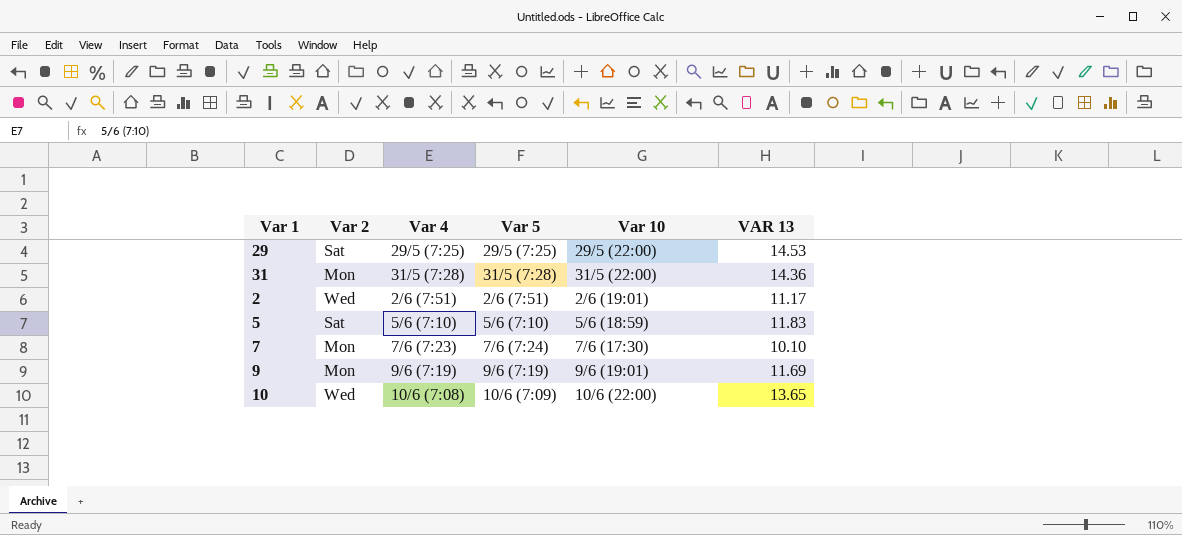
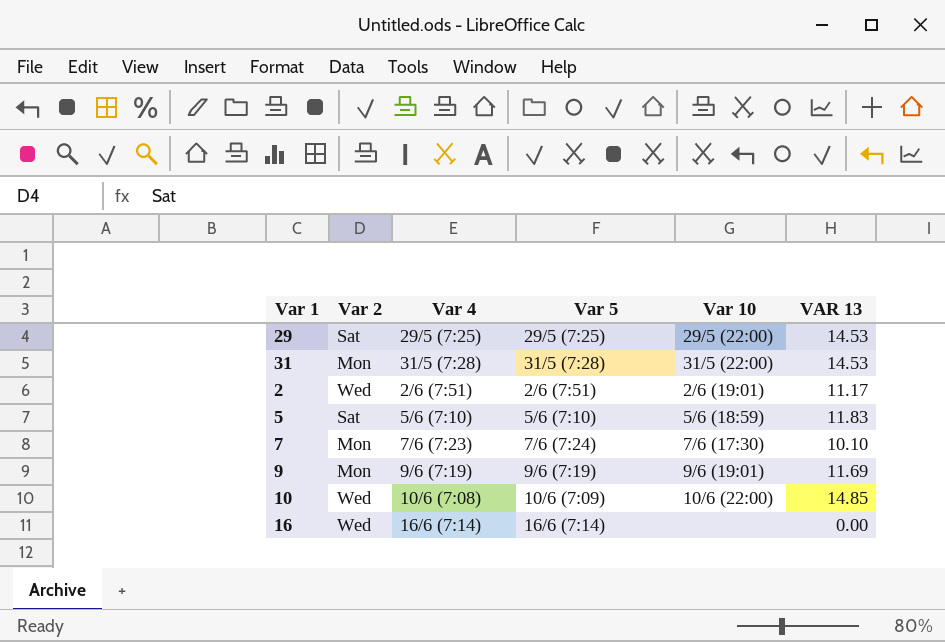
31 | VAR 13: 14.36 -> 14.53
10 | VAR 13: 13.65 -> 14.85
row 16: none -> Wed | 16/6 (7:14) | 16/6 (7:14) | none | 0.00

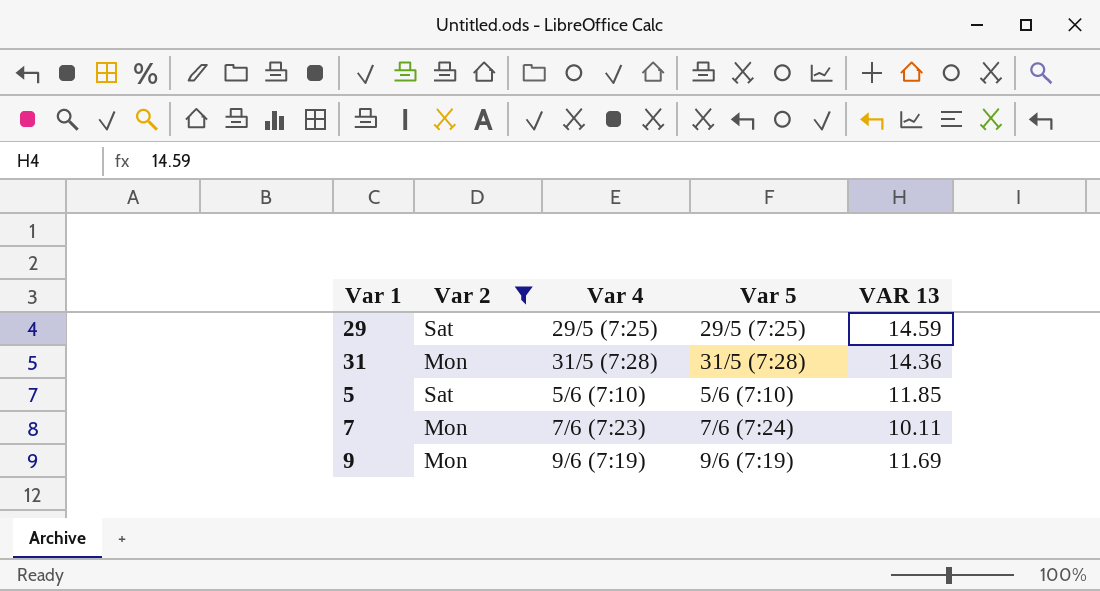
filter: none -> Var 2 != Wed
column Var 10 | position: 5 -> none
29 | VAR 13: 14.53 -> 14.59
31 | VAR 13: 14.53 -> 14.36
5 | VAR 13: 11.83 -> 11.85
7 | VAR 13: 10.10 -> 10.11

